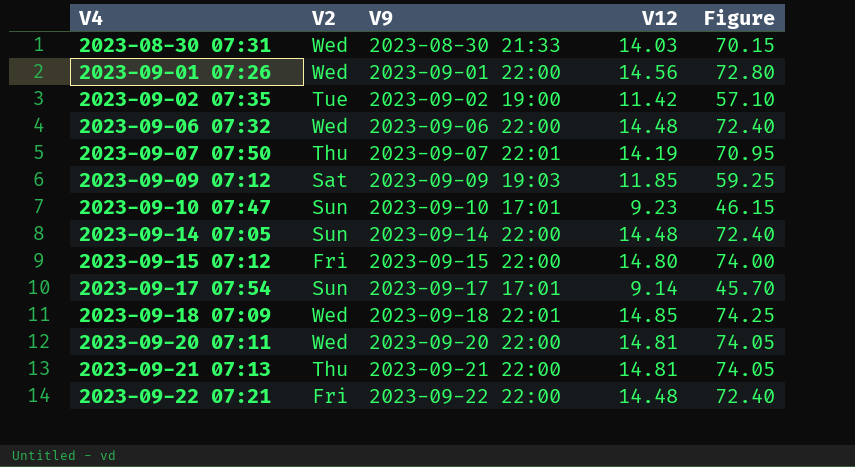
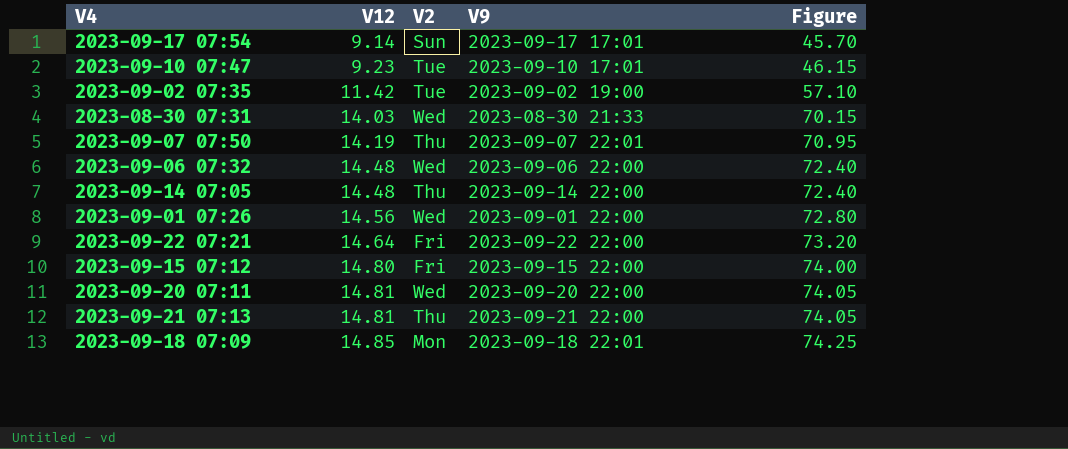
row order: V4 ascending -> V12 ascending
column V12 | position: 4 -> 2
row 2023-09-09 07:12: Sat | 2023-09-09 19:03 | 11.85 | 59.25 -> none
2023-09-10 07:47 | V2: Sun -> Tue
2023-09-14 07:05 | V2: Sun -> Thu
2023-09-22 07:21 | V12: 14.48 -> 14.64
2023-09-22 07:21 | Figure: 72.40 -> 73.20
2023-09-18 07:09 | V2: Wed -> Mon

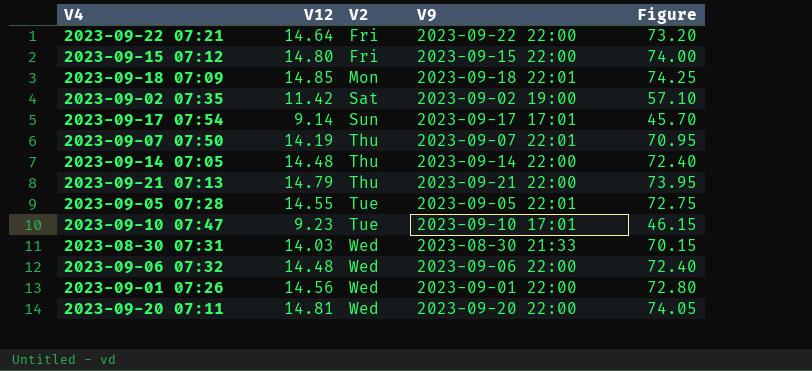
row order: V12 ascending -> V2 ascending
2023-09-02 07:35 | V2: Tue -> Sat
2023-09-21 07:13 | V12: 14.81 -> 14.79
2023-09-21 07:13 | Figure: 74.05 -> 73.95
row 2023-09-05 07:28: none -> 14.55 | Tue | 2023-09-05 22:01 | 72.75

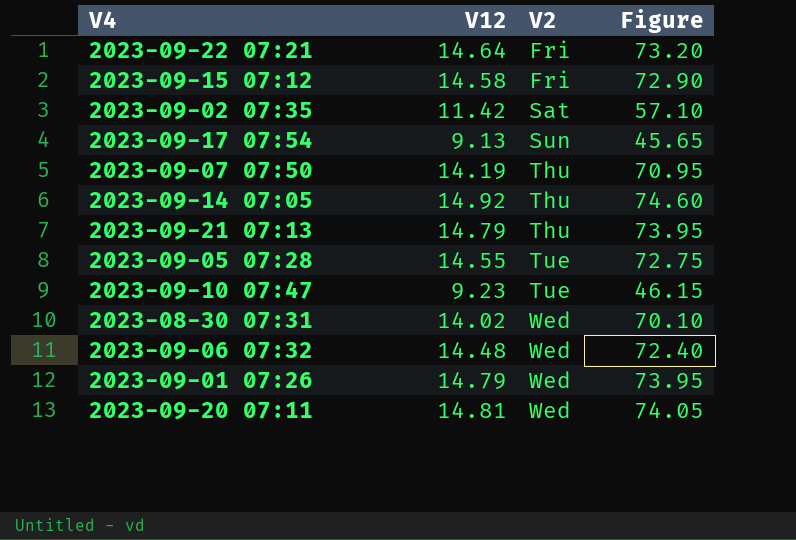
column V9 | position: 4 -> none
row 2023-09-18 07:09: 14.85 | Mon | 2023-09-18 22:01 | 74.25 -> none
2023-09-15 07:12 | V12: 14.80 -> 14.58
2023-09-15 07:12 | Figure: 74.00 -> 72.90
2023-09-17 07:54 | V12: 9.14 -> 9.13
2023-09-17 07:54 | Figure: 45.70 -> 45.65
2023-09-14 07:05 | V12: 14.48 -> 14.92
2023-09-14 07:05 | Figure: 72.40 -> 74.60
2023-08-30 07:31 | V12: 14.03 -> 14.02
2023-08-30 07:31 | Figure: 70.15 -> 70.10
2023-09-01 07:26 | V12: 14.56 -> 14.79
2023-09-01 07:26 | Figure: 72.80 -> 73.95

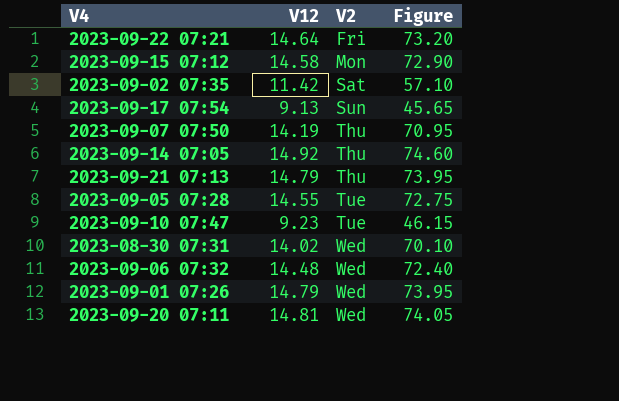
2023-09-15 07:12 | V2: Fri -> Mon

